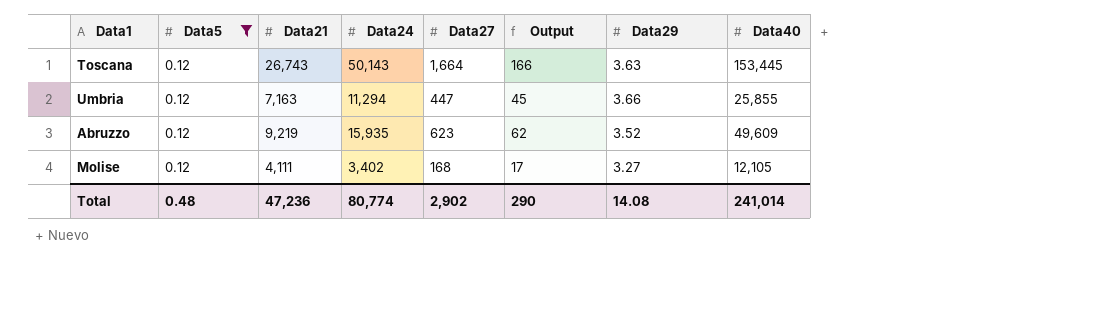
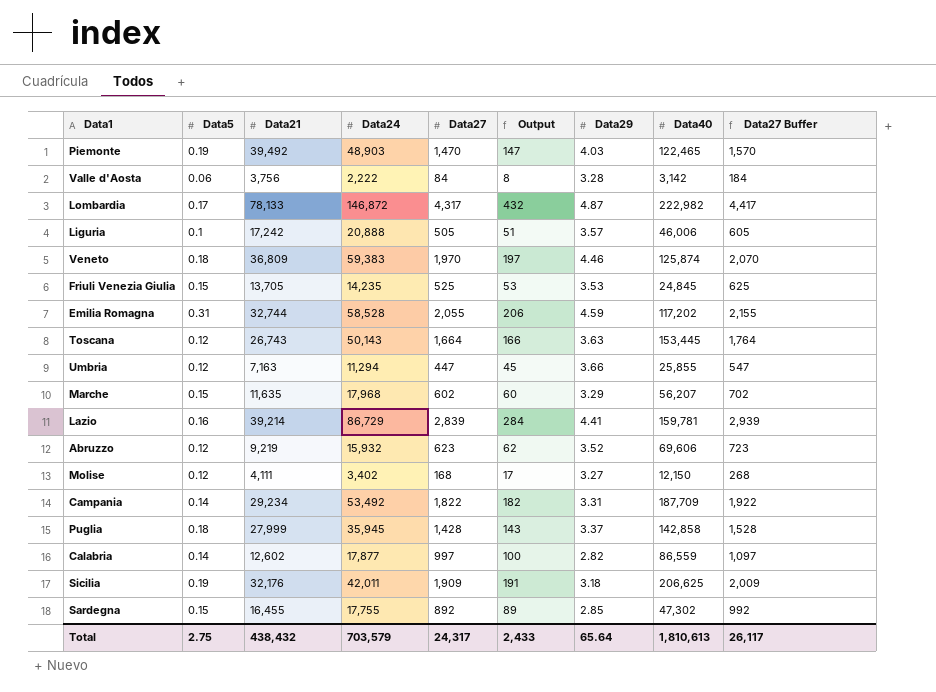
filter: Data5 = 0.12 -> none
column Data27 Buffer | formula: none -> [Data27] + 100
Abruzzo | Data24: 15,935 -> 15,932
Abruzzo | Data40: 49,609 -> 69,606
Molise | Data40: 12,105 -> 12,150
Total | Data5: 0.48 -> 2.75
Total | Data21: 47,236 -> 438,432
Total | Data24: 80,774 -> 703,579
Total | Data27: 2,902 -> 24,317
Total | Output: 290 -> 2,433
Total | Data29: 14.08 -> 65.64
Total | Data40: 241,014 -> 1,810,613

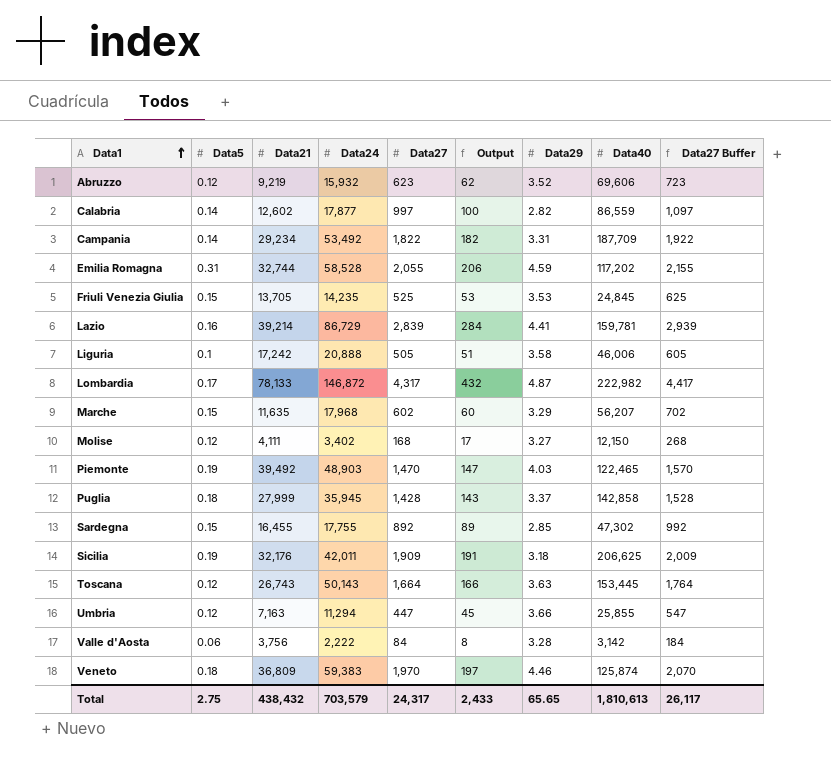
row order: none -> Data1 ascending
Liguria | Data29: 3.57 -> 3.58
Total | Data29: 65.64 -> 65.65

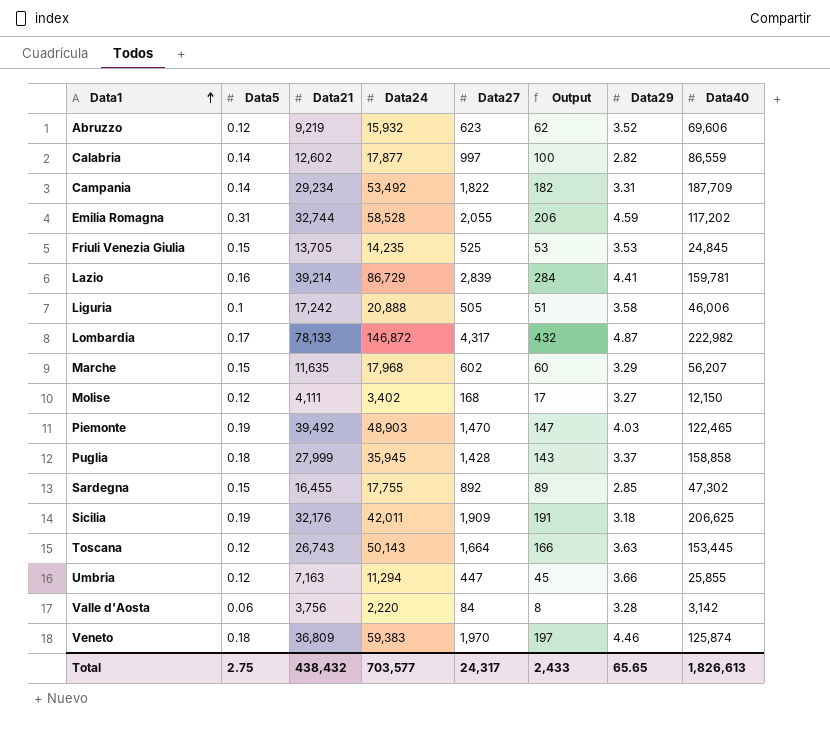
column Data27 Buffer | formula: [Data27] + 100 -> none
Puglia | Data40: 142,858 -> 158,858
Valle d'Aosta | Data24: 2,222 -> 2,220
Total | Data24: 703,579 -> 703,577
Total | Data40: 1,810,613 -> 1,826,613

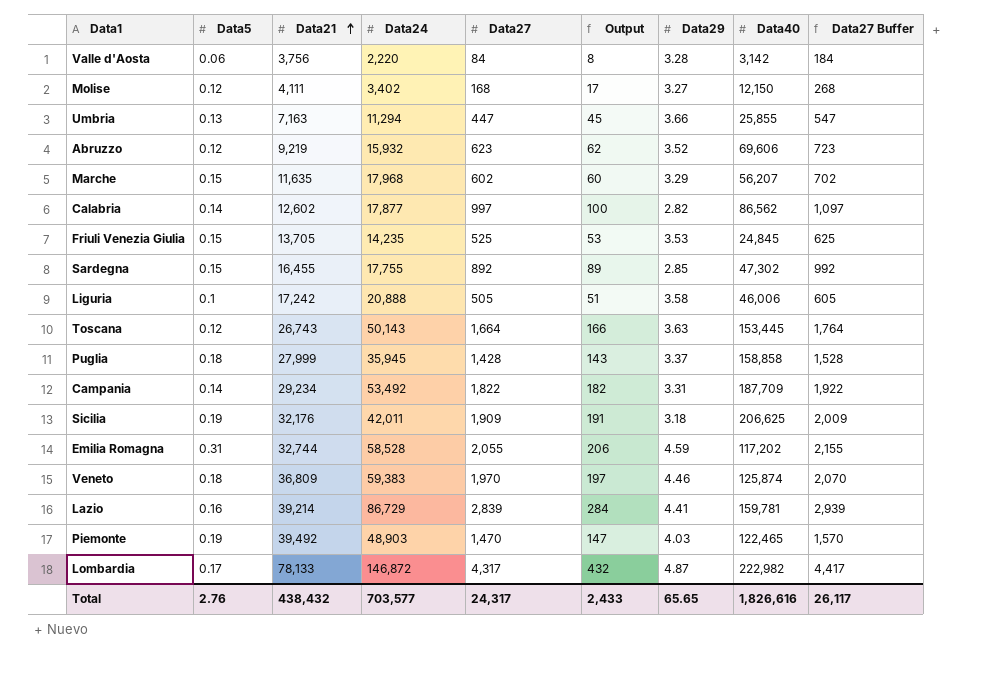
row order: Data1 ascending -> Data21 ascending
column Data27 Buffer | formula: none -> [Data27] + 100
Umbria | Data5: 0.12 -> 0.13
Calabria | Data40: 86,559 -> 86,562
Total | Data5: 2.75 -> 2.76
Total | Data40: 1,826,613 -> 1,826,616

